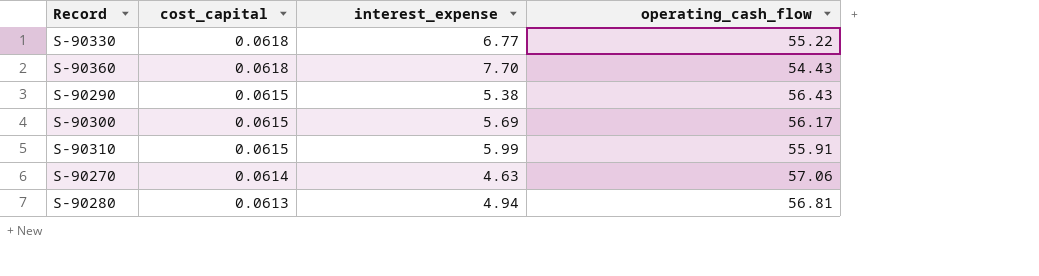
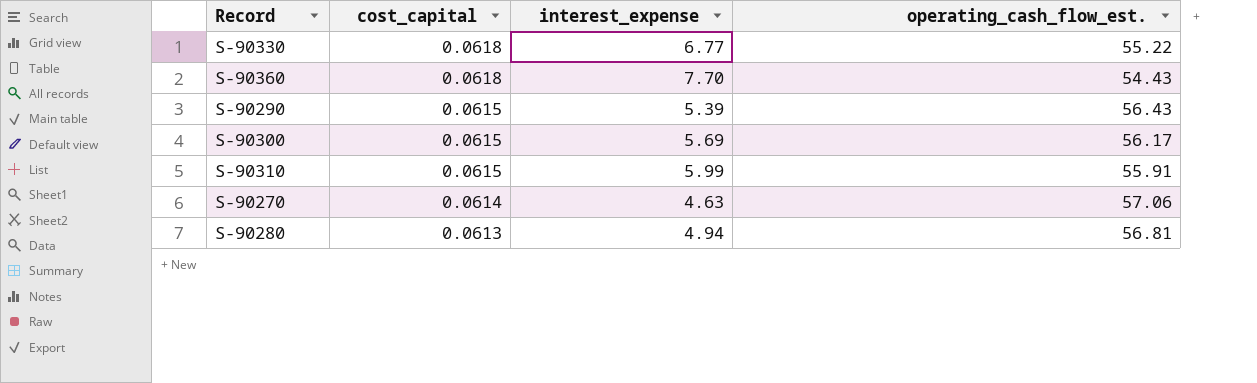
column name: operating_cash_flow -> operating_cash_flow_est.
S-90290 | interest_expense: 5.38 -> 5.39

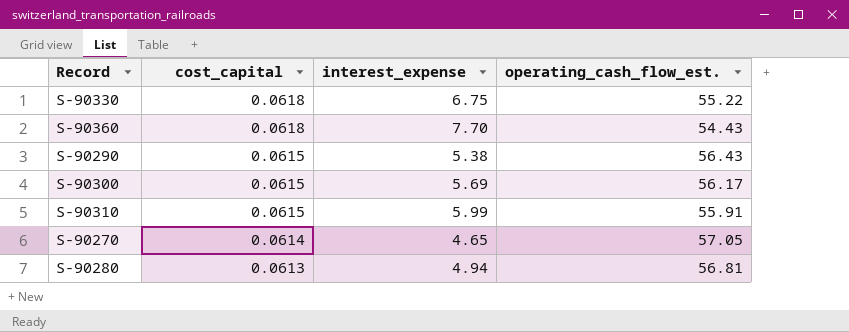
S-90330 | interest_expense: 6.77 -> 6.75
S-90290 | interest_expense: 5.39 -> 5.38
S-90270 | interest_expense: 4.63 -> 4.65
S-90270 | operating_cash_flow_est.: 57.06 -> 57.05

